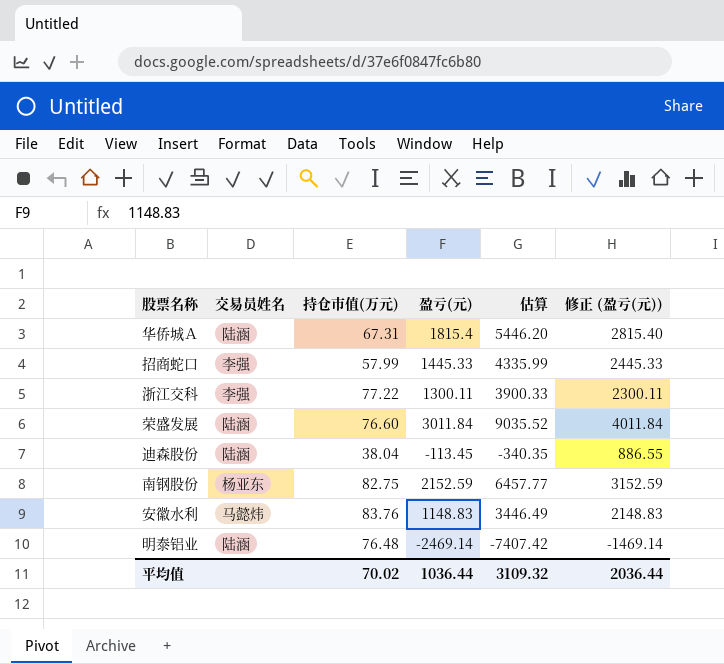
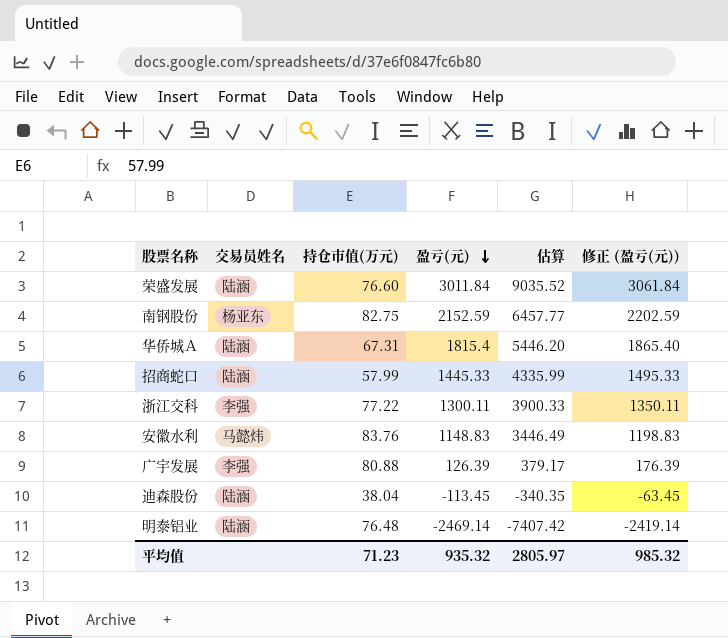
row order: none -> 盈亏(元) descending
column 修正 (盈亏(元)) | formula: [盈亏(元)] + 1000 -> [盈亏(元)] + 50
招商蛇口 | 交易员姓名: 李强 -> 陆涵
row 广宇发展: none -> 李强 | 80.88 | 126.39 | 379.17 | 176.39
平均值 | 持仓市值(万元): 70.02 -> 71.23
平均值 | 盈亏(元): 1036.44 -> 935.32
平均值 | 估算: 3109.32 -> 2805.97
平均值 | 修正 (盈亏(元)): 2036.44 -> 985.32

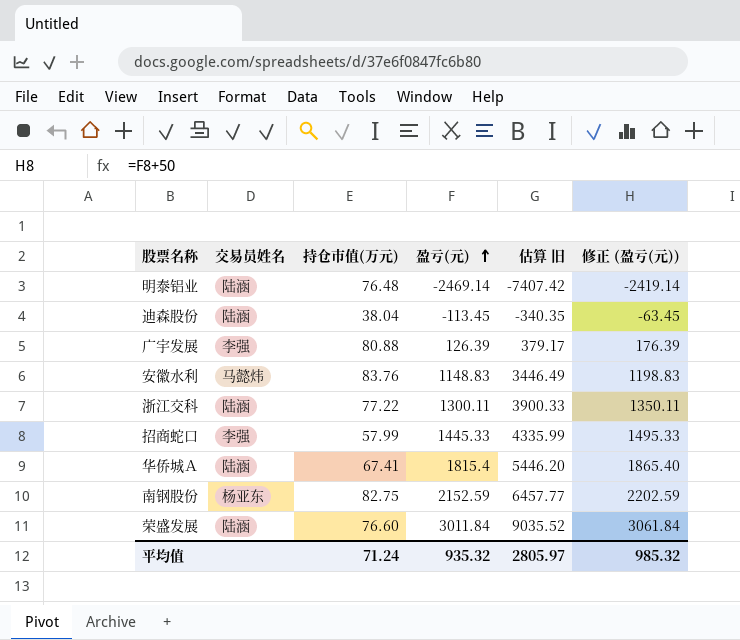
row order: 盈亏(元) descending -> 盈亏(元) ascending
column name: 估算 -> 估算 旧
浙江交科 | 交易员姓名: 李强 -> 陆涵
招商蛇口 | 交易员姓名: 陆涵 -> 李强
华侨城Ａ | 持仓市值(万元): 67.31 -> 67.41
平均值 | 持仓市值(万元): 71.23 -> 71.24

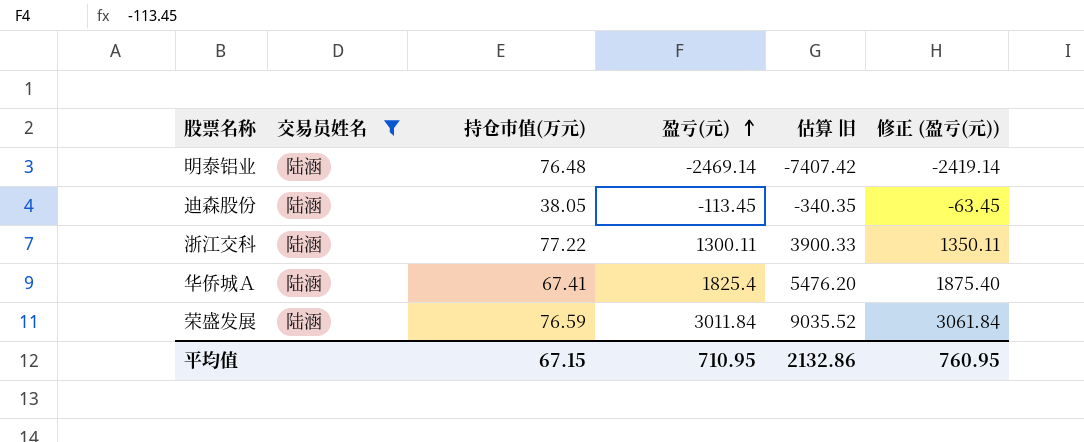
filter: none -> 交易员姓名 = 陆涵
迪森股份 | 持仓市值(万元): 38.04 -> 38.05
华侨城Ａ | 盈亏(元): 1815.4 -> 1825.4
华侨城Ａ | 估算 旧: 5446.20 -> 5476.20
华侨城Ａ | 修正 (盈亏(元)): 1865.40 -> 1875.40
荣盛发展 | 持仓市值(万元): 76.60 -> 76.59
平均值 | 持仓市值(万元): 71.24 -> 67.15
平均值 | 盈亏(元): 935.32 -> 710.95
平均值 | 估算 旧: 2805.97 -> 2132.86
平均值 | 修正 (盈亏(元)): 985.32 -> 760.95

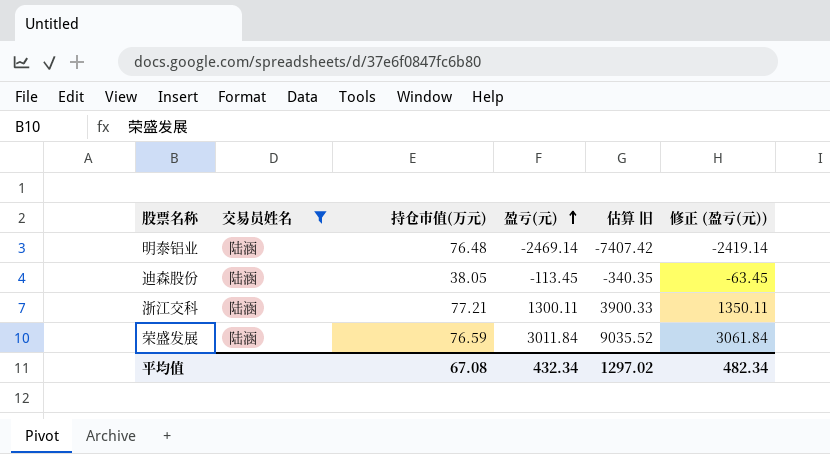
row 华侨城Ａ: 陆涵 | 67.41 | 1825.4 | 5476.20 | 1875.40 -> none
浙江交科 | 持仓市值(万元): 77.22 -> 77.21
平均值 | 持仓市值(万元): 67.15 -> 67.08
平均值 | 盈亏(元): 710.95 -> 432.34
平均值 | 估算 旧: 2132.86 -> 1297.02
平均值 | 修正 (盈亏(元)): 760.95 -> 482.34

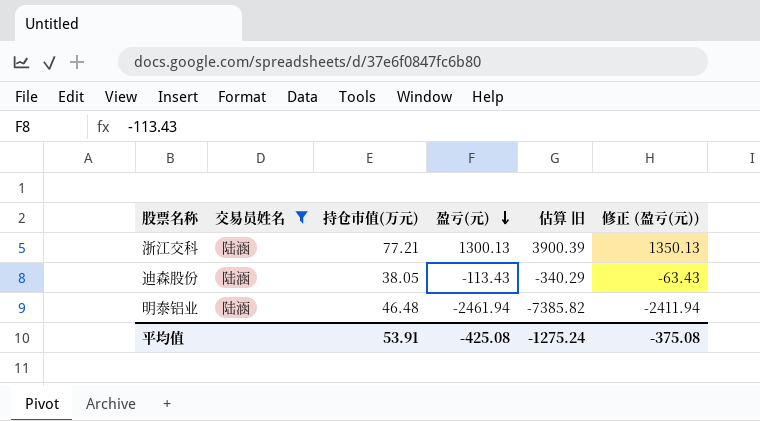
row order: 盈亏(元) ascending -> 盈亏(元) descending
row 荣盛发展: 陆涵 | 76.59 | 3011.84 | 9035.52 | 3061.84 -> none
浙江交科 | 盈亏(元): 1300.11 -> 1300.13
浙江交科 | 估算 旧: 3900.33 -> 3900.39
浙江交科 | 修正 (盈亏(元)): 1350.11 -> 1350.13
迪森股份 | 盈亏(元): -113.45 -> -113.43
迪森股份 | 估算 旧: -340.35 -> -340.29
迪森股份 | 修正 (盈亏(元)): -63.45 -> -63.43
明泰铝业 | 持仓市值(万元): 76.48 -> 46.48
明泰铝业 | 盈亏(元): -2469.14 -> -2461.94
明泰铝业 | 估算 旧: -7407.42 -> -7385.82
明泰铝业 | 修正 (盈亏(元)): -2419.14 -> -2411.94
平均值 | 持仓市值(万元): 67.08 -> 53.91
平均值 | 盈亏(元): 432.34 -> -425.08
平均值 | 估算 旧: 1297.02 -> -1275.24
平均值 | 修正 (盈亏(元)): 482.34 -> -375.08

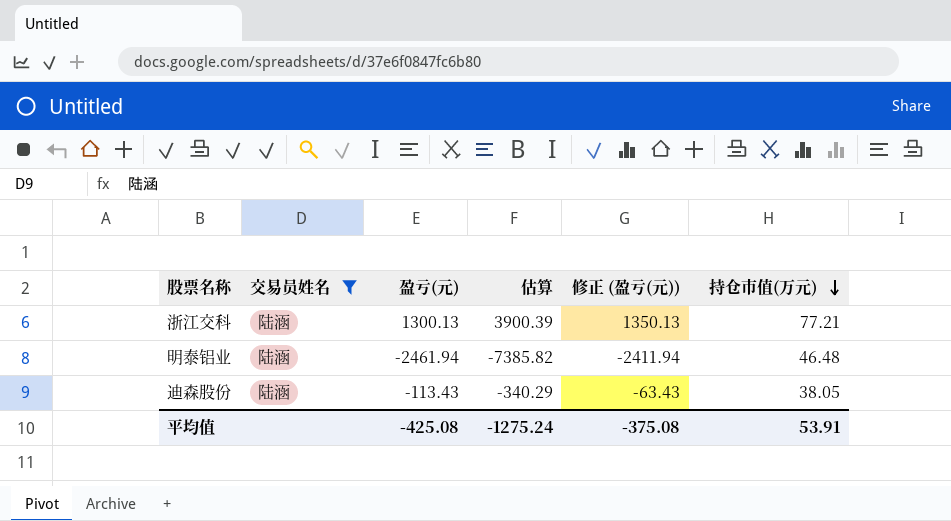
row order: 盈亏(元) descending -> 持仓市值(万元) descending
column name: 估算 旧 -> 估算
column 持仓市值(万元) | position: 3 -> 6

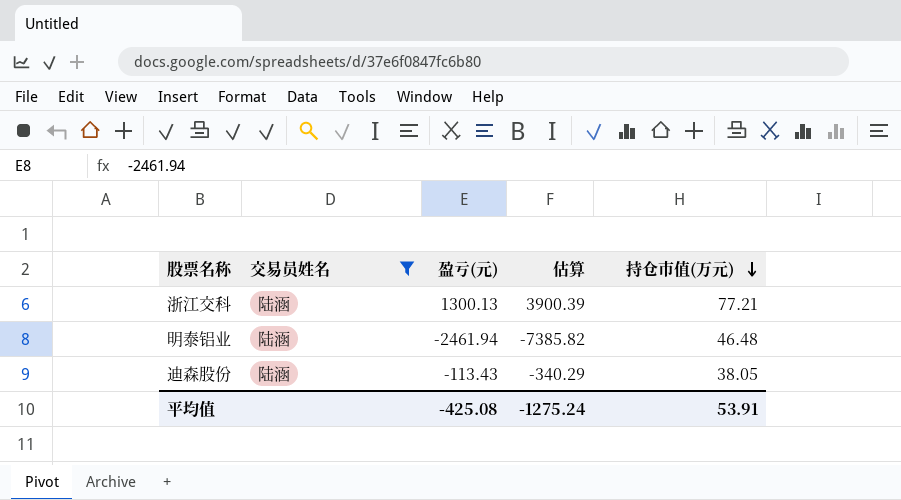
column 修正 (盈亏(元)) | formula: [盈亏(元)] + 50 -> none

